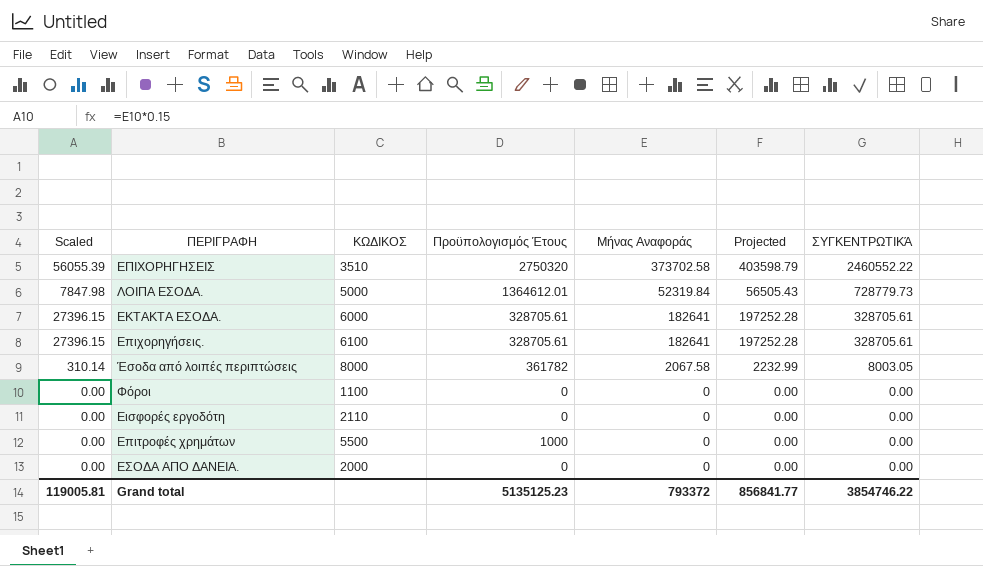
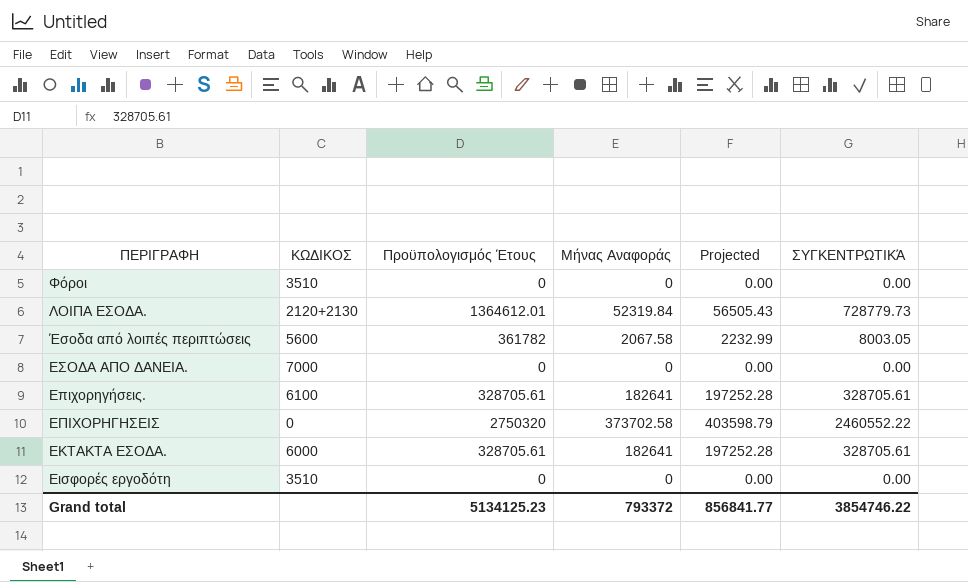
row order: ΣΥΓΚΕΝΤΡΩΤΙΚΆ descending -> ΠΕΡΙΓΡΑΦΗ descending
column Scaled | formula: [Μήνας Αναφοράς] * 0.15 -> none
row Επιτροφές χρημάτων: 0.00 | 5500 | 1000 | 0 | 0.00 | 0.00 -> none
Φόροι | ΚΩΔΙΚΟΣ: 1100 -> 3510
ΛΟΙΠΑ ΕΣΟΔΑ. | ΚΩΔΙΚΟΣ: 5000 -> 2120+2130
Έσοδα από λοιπές περιπτώσεις | ΚΩΔΙΚΟΣ: 8000 -> 5600
ΕΣΟΔΑ ΑΠΟ ΔΑΝΕΙΑ. | ΚΩΔΙΚΟΣ: 2000 -> 7000
ΕΠΙΧΟΡΗΓΗΣΕΙΣ | ΚΩΔΙΚΟΣ: 3510 -> 0
Εισφορές εργοδότη | ΚΩΔΙΚΟΣ: 2110 -> 3510
Grand total | Προϋπολογισμός Έτους: 5135125.23 -> 5134125.23

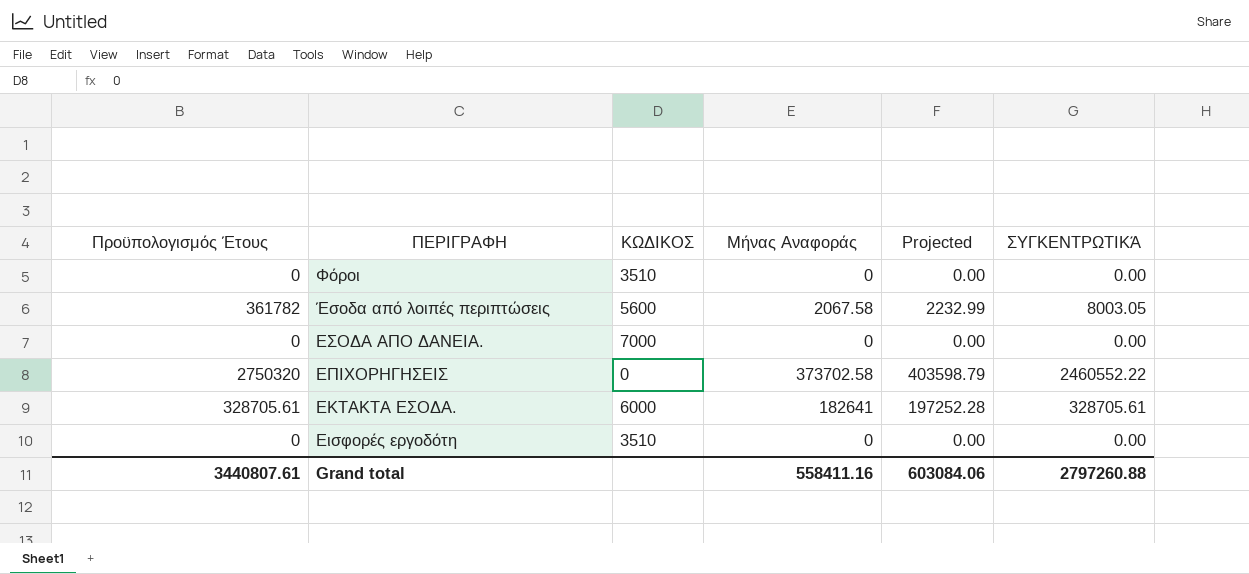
column Προϋπολογισμός Έτους | position: 3 -> 1
row ΛΟΙΠΑ ΕΣΟΔΑ.: 2120+2130 | 1364612.01 | 52319.84 | 56505.43 | 728779.73 -> none
row Επιχορηγήσεις.: 6100 | 328705.61 | 182641 | 197252.28 | 328705.61 -> none
Grand total | Προϋπολογισμός Έτους: 5134125.23 -> 3440807.61
Grand total | Μήνας Αναφοράς: 793372 -> 558411.16
Grand total | Projected: 856841.77 -> 603084.06
Grand total | ΣΥΓΚΕΝΤΡΩΤΙΚΆ: 3854746.22 -> 2797260.88

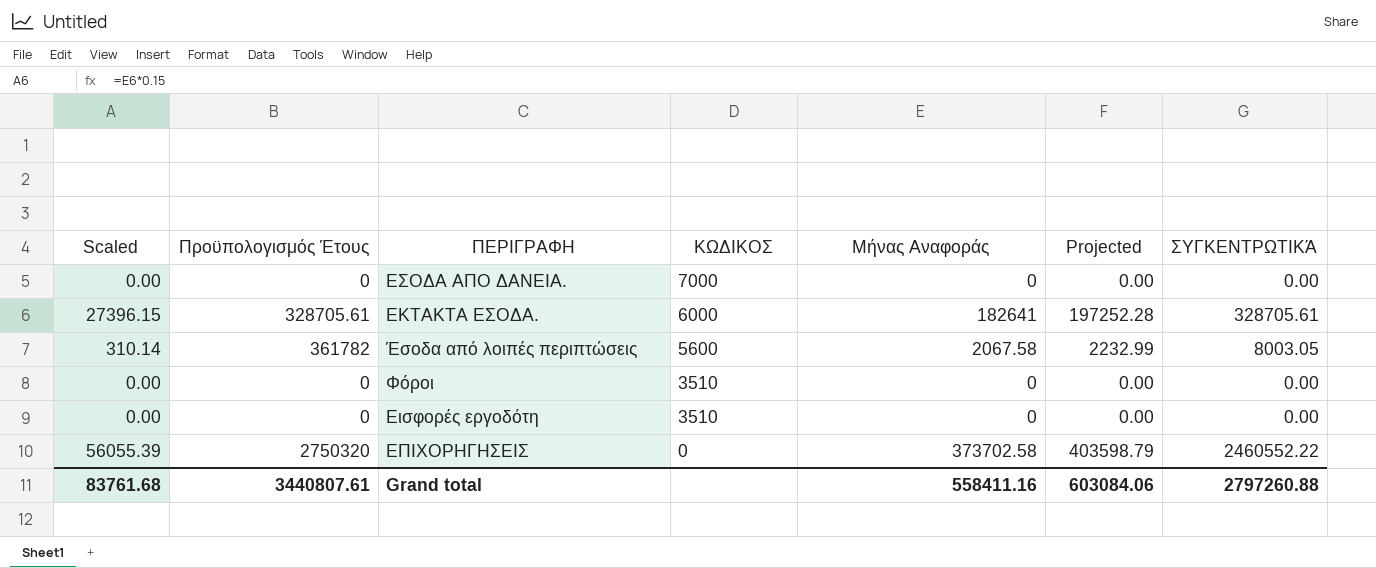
row order: ΠΕΡΙΓΡΑΦΗ descending -> ΚΩΔΙΚΟΣ descending
column Scaled | formula: none -> [Μήνας Αναφοράς] * 0.15

